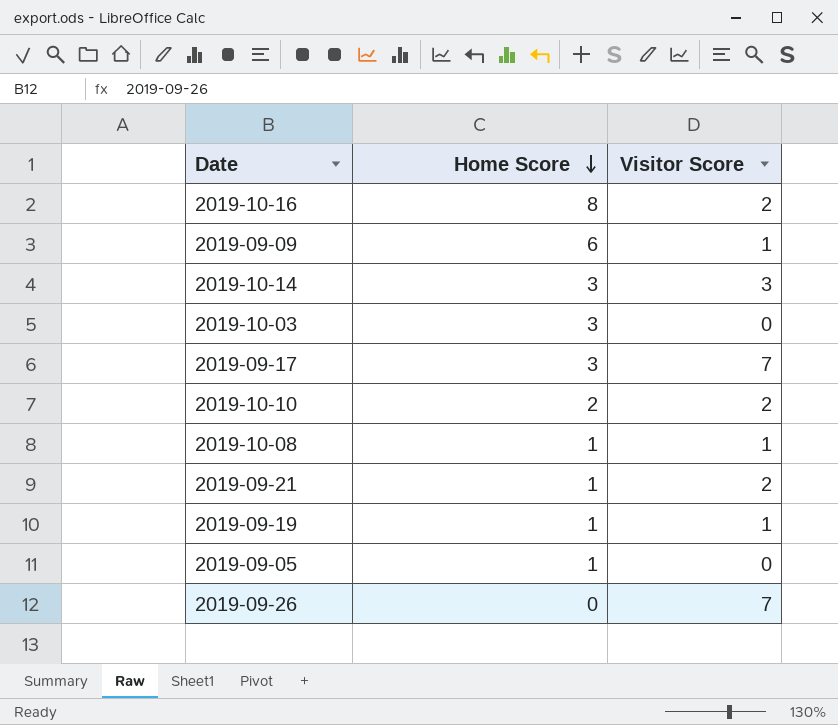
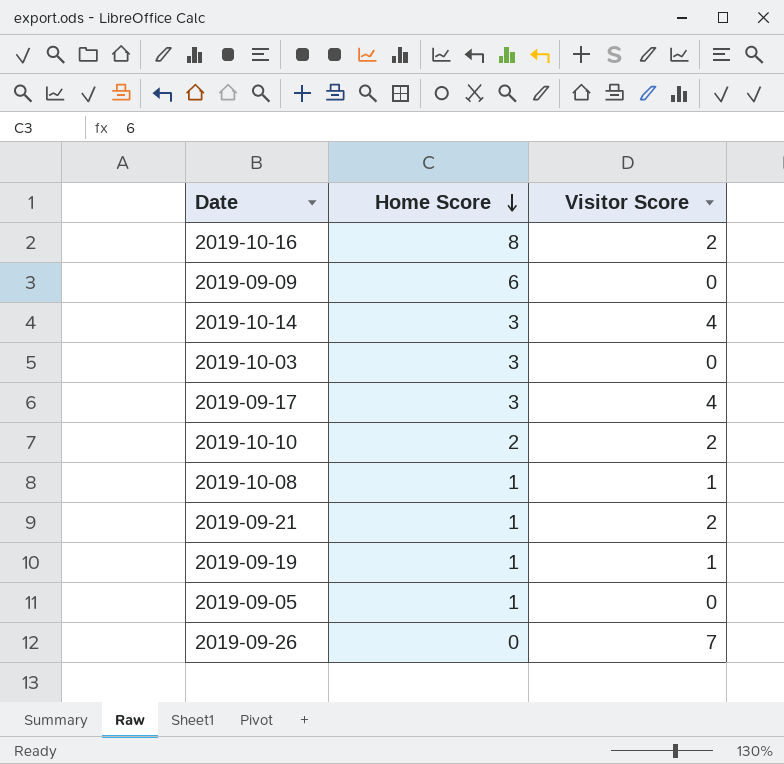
2019-09-09 | Visitor Score: 1 -> 0
2019-10-14 | Visitor Score: 3 -> 4
2019-09-17 | Visitor Score: 7 -> 4

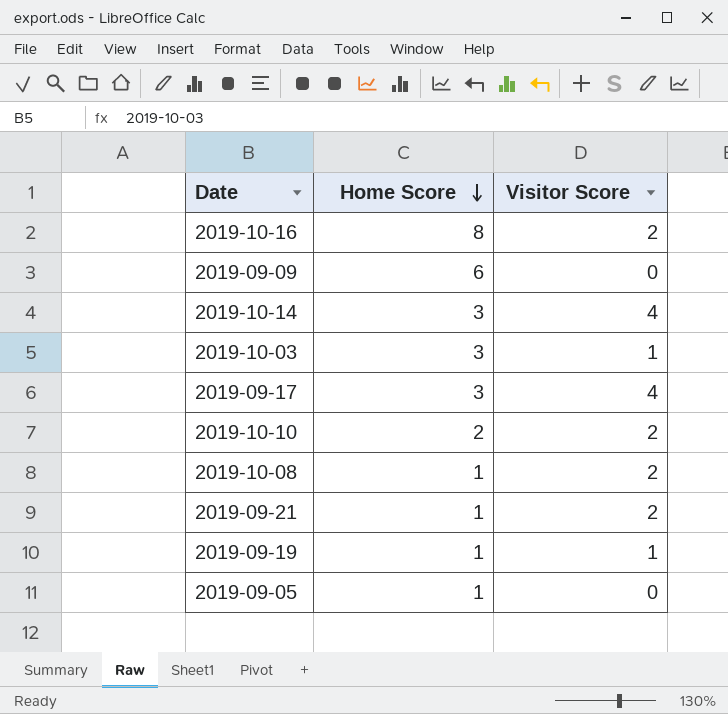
row 2019-09-26: 0 | 7 -> none
2019-10-03 | Visitor Score: 0 -> 1
2019-10-08 | Visitor Score: 1 -> 2

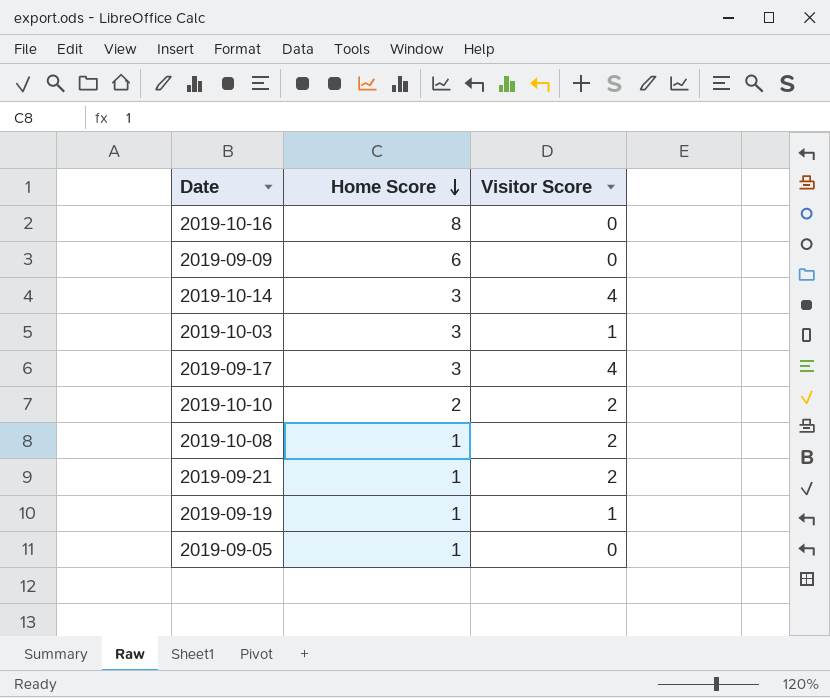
2019-10-16 | Visitor Score: 2 -> 0

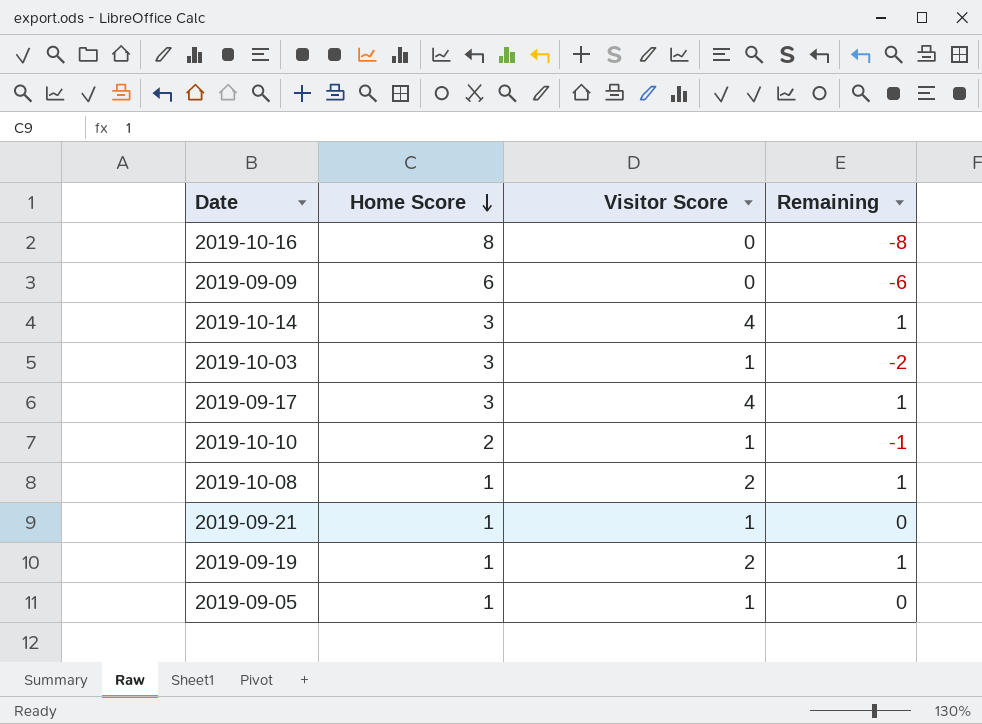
column Remaining | formula: none -> [Visitor Score] - [Home Score]
2019-10-10 | Visitor Score: 2 -> 1
2019-09-21 | Visitor Score: 2 -> 1
2019-09-19 | Visitor Score: 1 -> 2
2019-09-05 | Visitor Score: 0 -> 1

